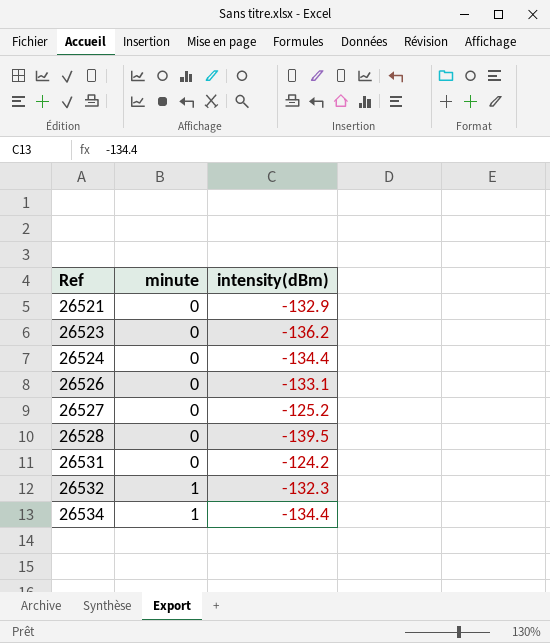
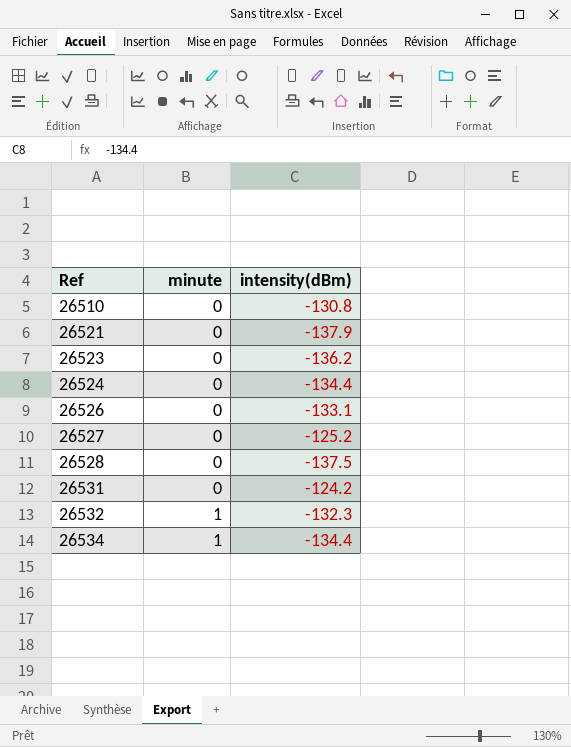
row 26510: none -> 0 | -130.8
26521 | intensity(dBm): -132.9 -> -137.9
26528 | intensity(dBm): -139.5 -> -137.5

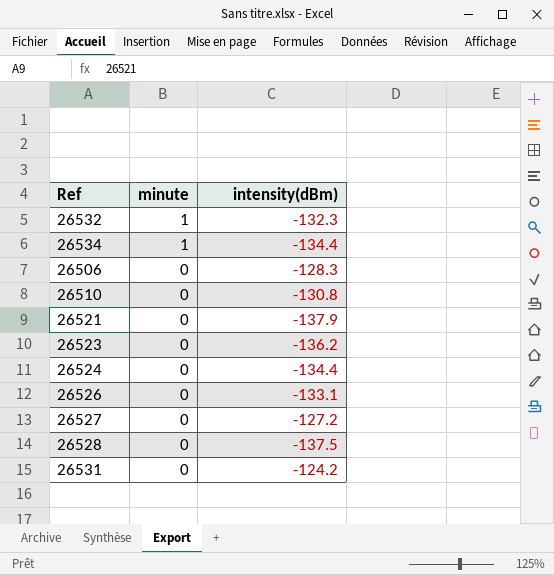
row order: Ref ascending -> minute descending
row 26506: none -> 0 | -128.3
26527 | intensity(dBm): -125.2 -> -127.2

